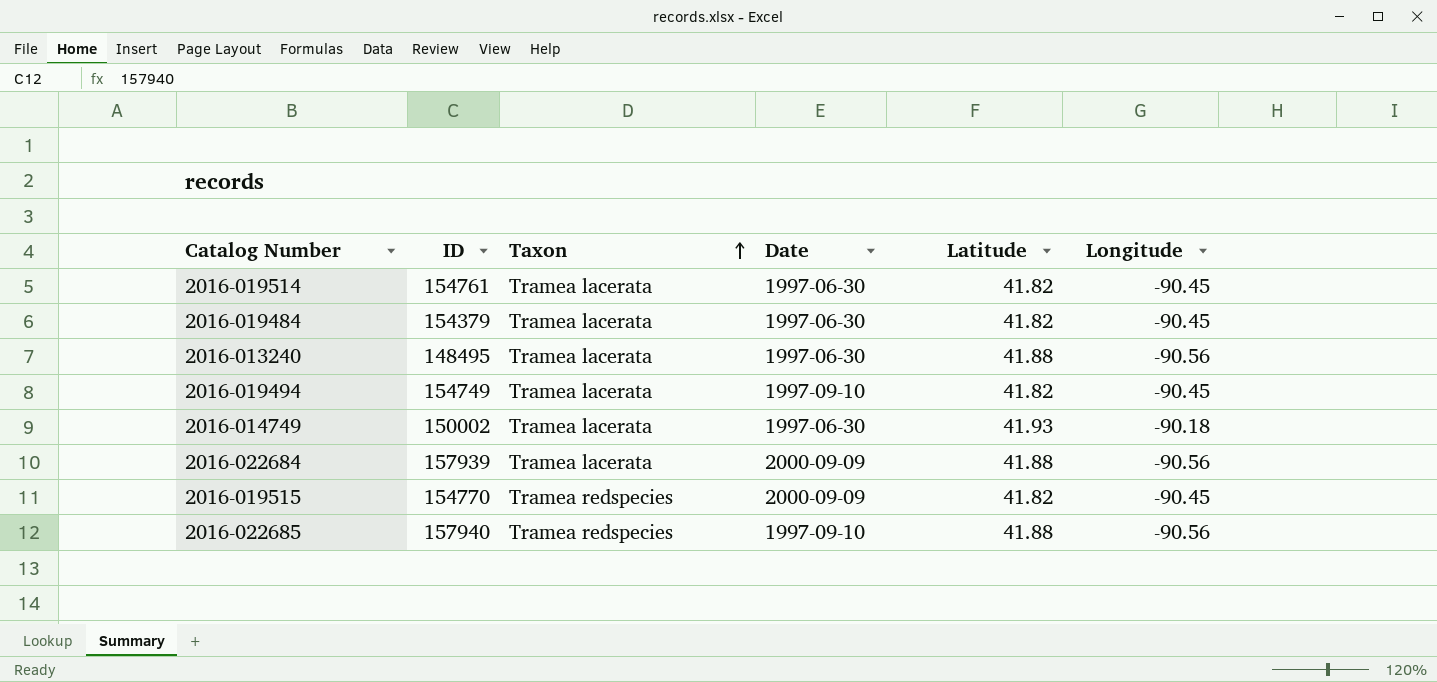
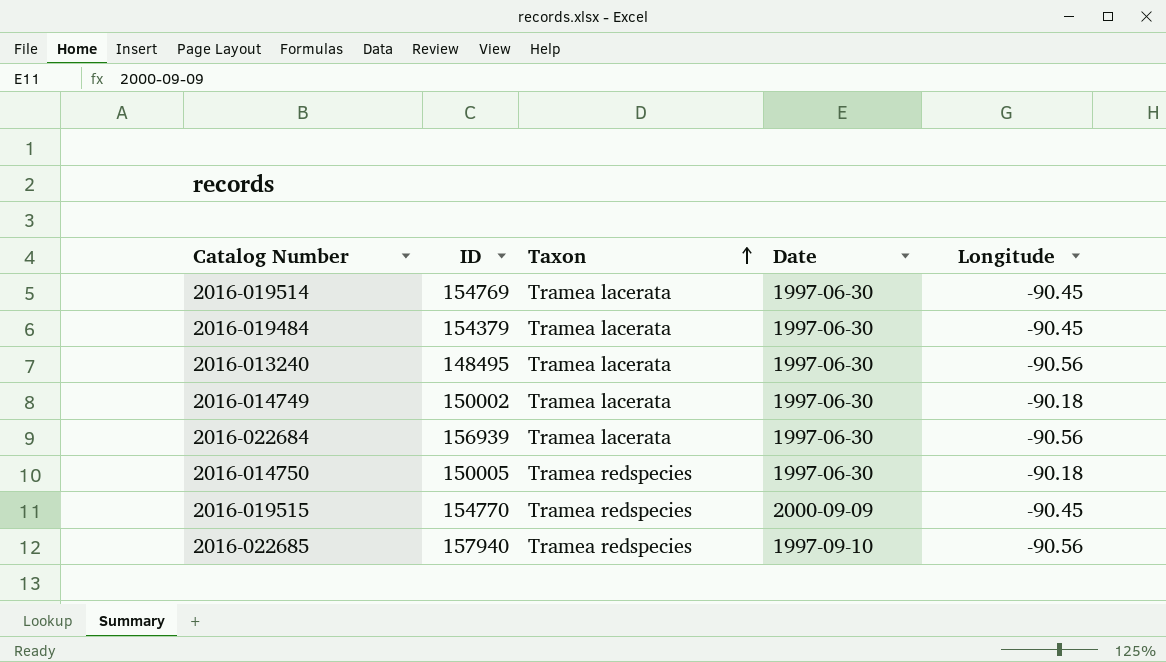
column Latitude | position: 5 -> none
row 2016-019494: 154749 | Tramea lacerata | 1997-09-10 | 41.82 | -90.45 -> none
2016-019514 | ID: 154761 -> 154769
2016-022684 | ID: 157939 -> 156939
2016-022684 | Date: 2000-09-09 -> 1997-06-30
row 2016-014750: none -> 150005 | Tramea redspecies | 1997-06-30 | -90.18

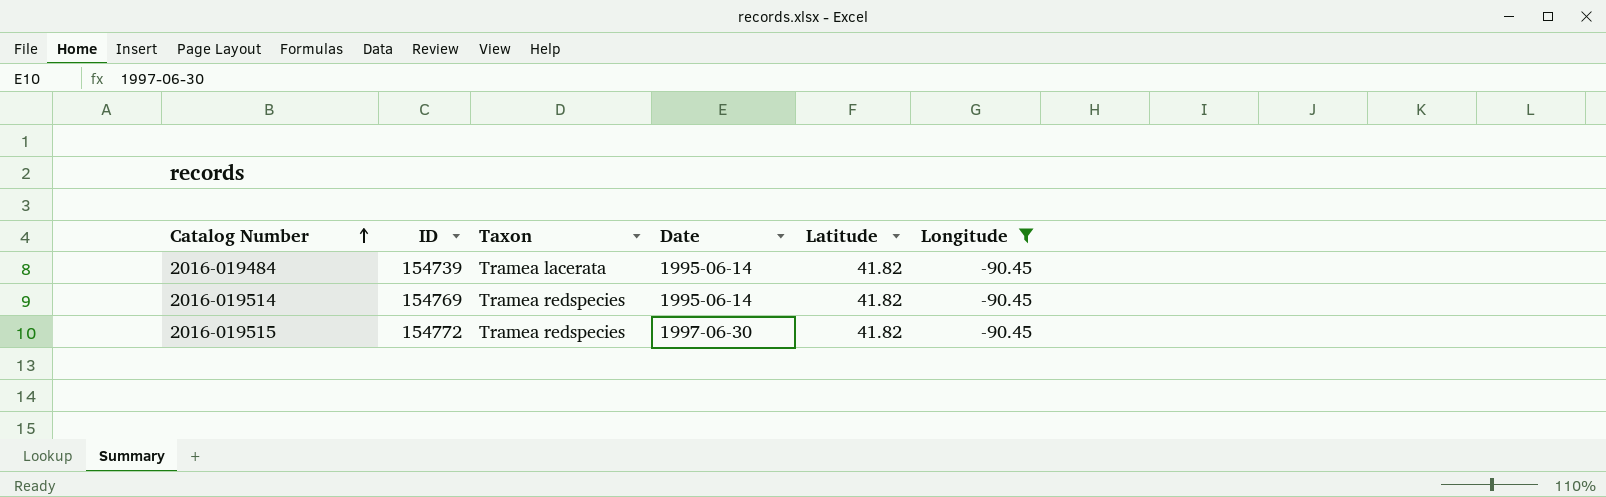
filter: none -> Longitude = -90.45
row order: Taxon ascending -> Catalog Number ascending
column Latitude | position: none -> 5
2016-019484 | ID: 154379 -> 154739
2016-019484 | Date: 1997-06-30 -> 1995-06-14
2016-019514 | Taxon: Tramea lacerata -> Tramea redspecies
2016-019514 | Date: 1997-06-30 -> 1995-06-14
2016-019515 | ID: 154770 -> 154772
2016-019515 | Date: 2000-09-09 -> 1997-06-30

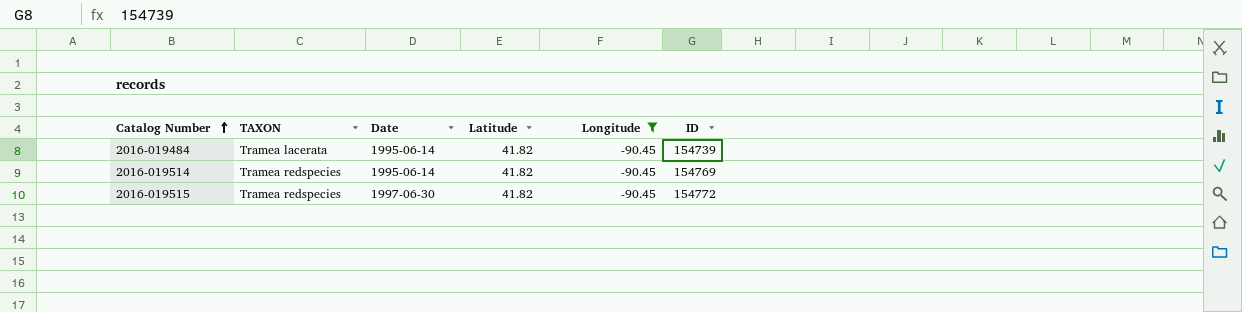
column name: Taxon -> TAXON
column ID | position: 2 -> 6

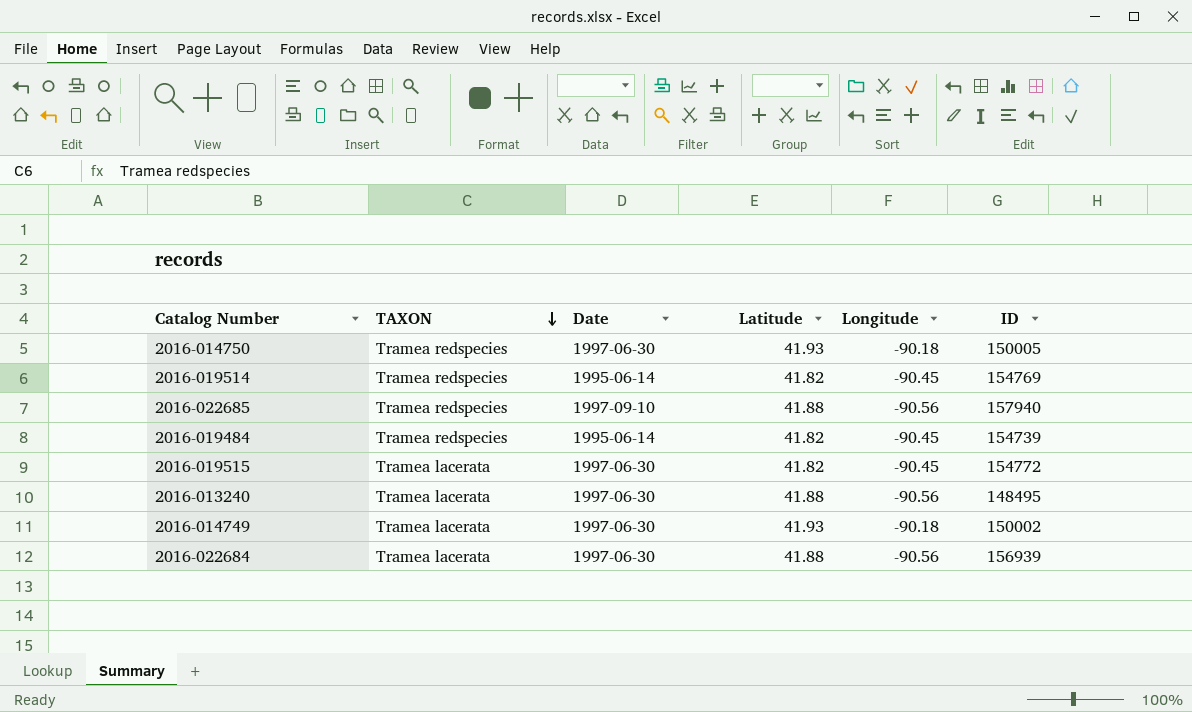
filter: Longitude = -90.45 -> none
row order: Catalog Number ascending -> TAXON descending
2016-019484 | TAXON: Tramea lacerata -> Tramea redspecies
2016-019515 | TAXON: Tramea redspecies -> Tramea lacerata

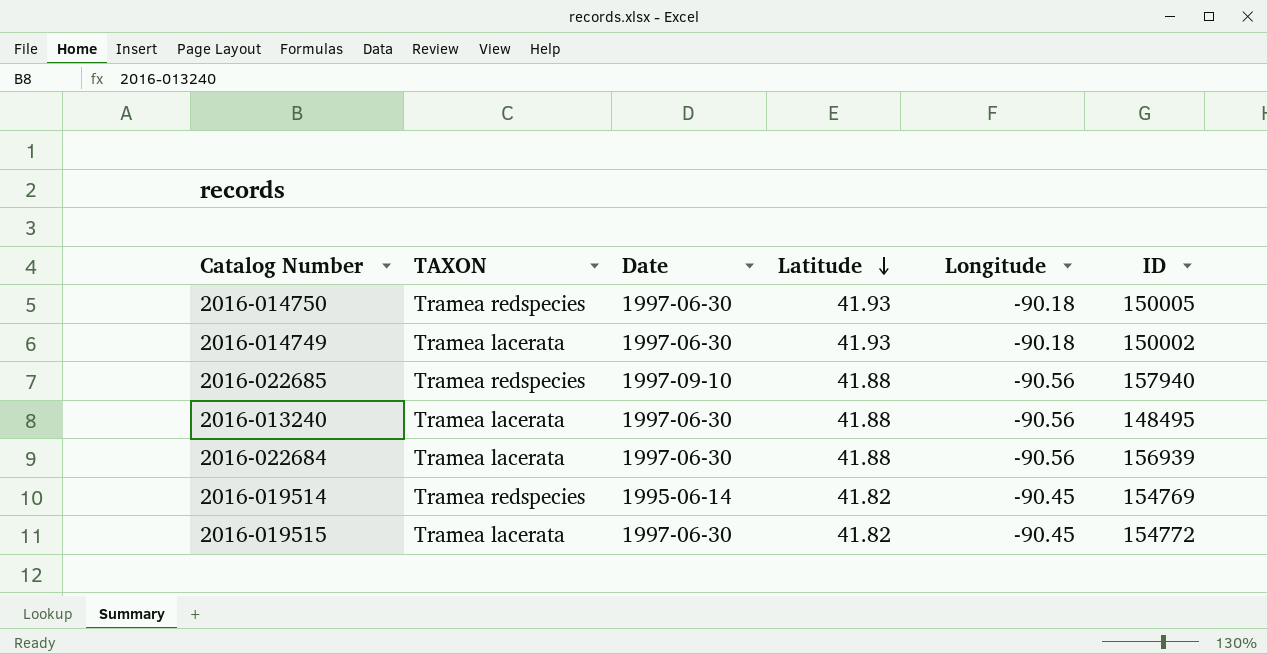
row order: TAXON descending -> Latitude descending
row 2016-019484: Tramea redspecies | 1995-06-14 | 41.82 | -90.45 | 154739 -> none

